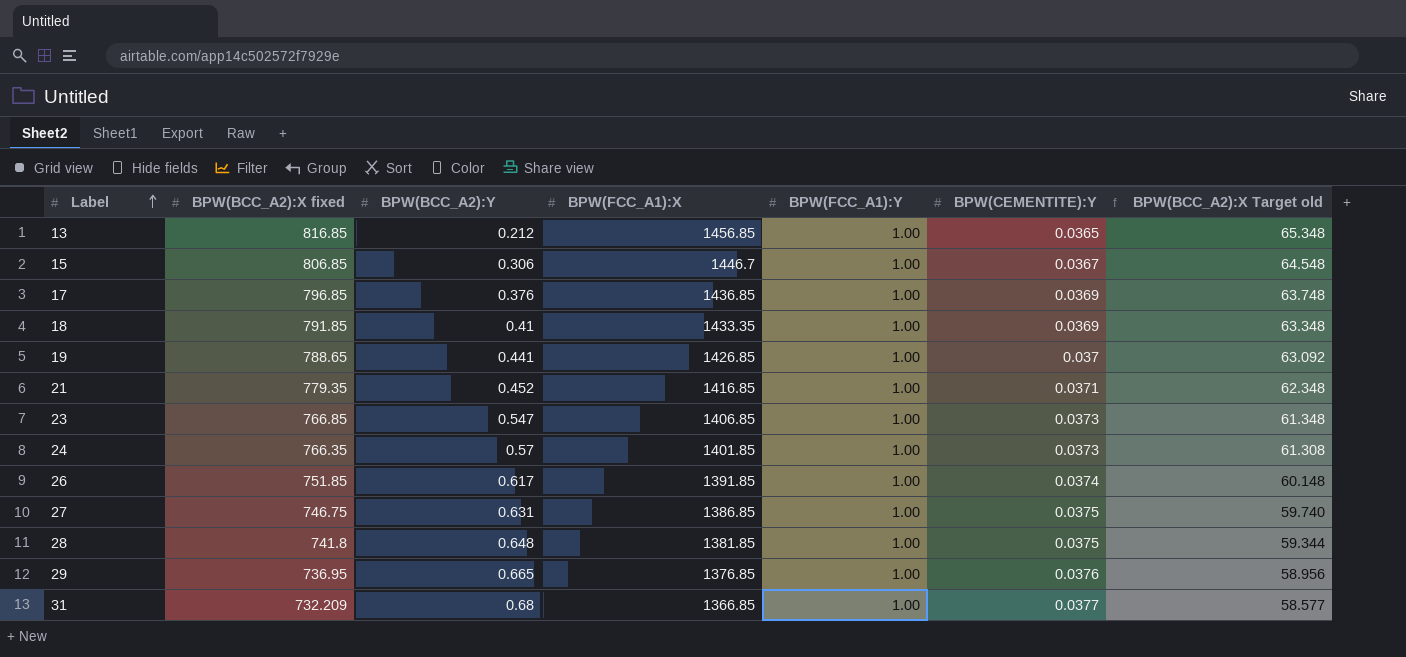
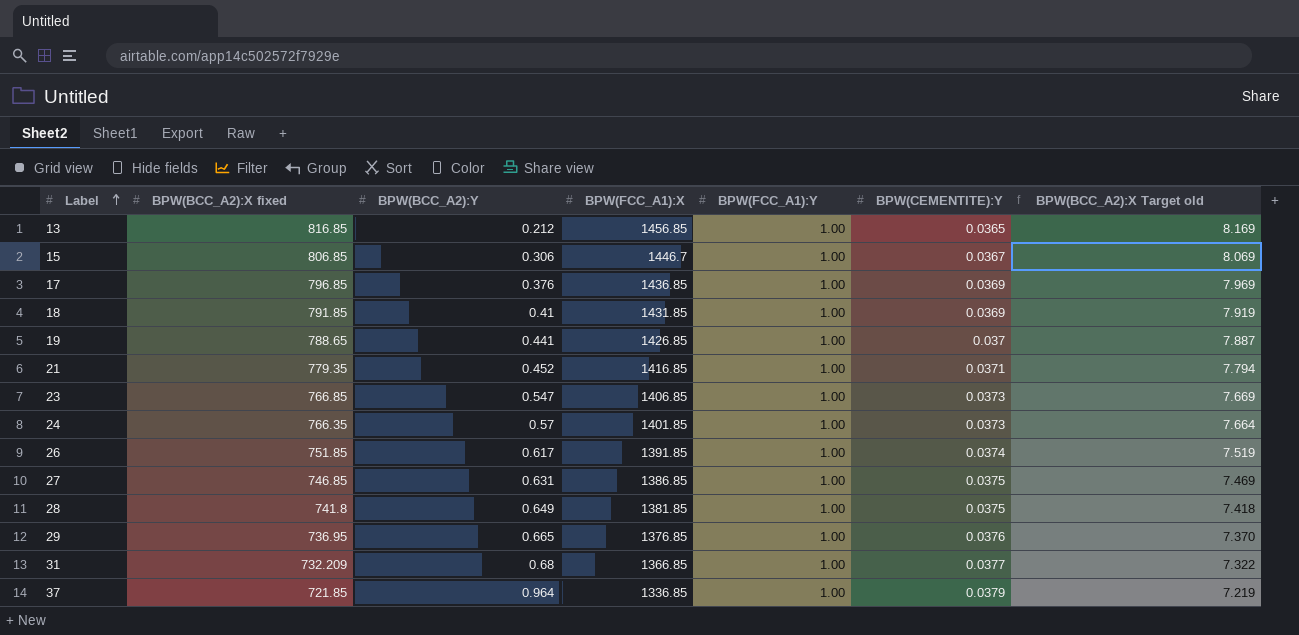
column BPW(BCC_A2):X Target old | formula: [BPW(BCC_A2):X fixed] * 0.08 -> [BPW(BCC_A2):X fixed] * 0.01
18 | BPW(FCC_A1):X: 1433.35 -> 1431.85
27 | BPW(BCC_A2):X fixed: 746.75 -> 746.85
28 | BPW(BCC_A2):Y: 0.648 -> 0.649
row 37: none -> 721.85 | 0.964 | 1336.85 | 1.00 | 0.0379 | 7.219

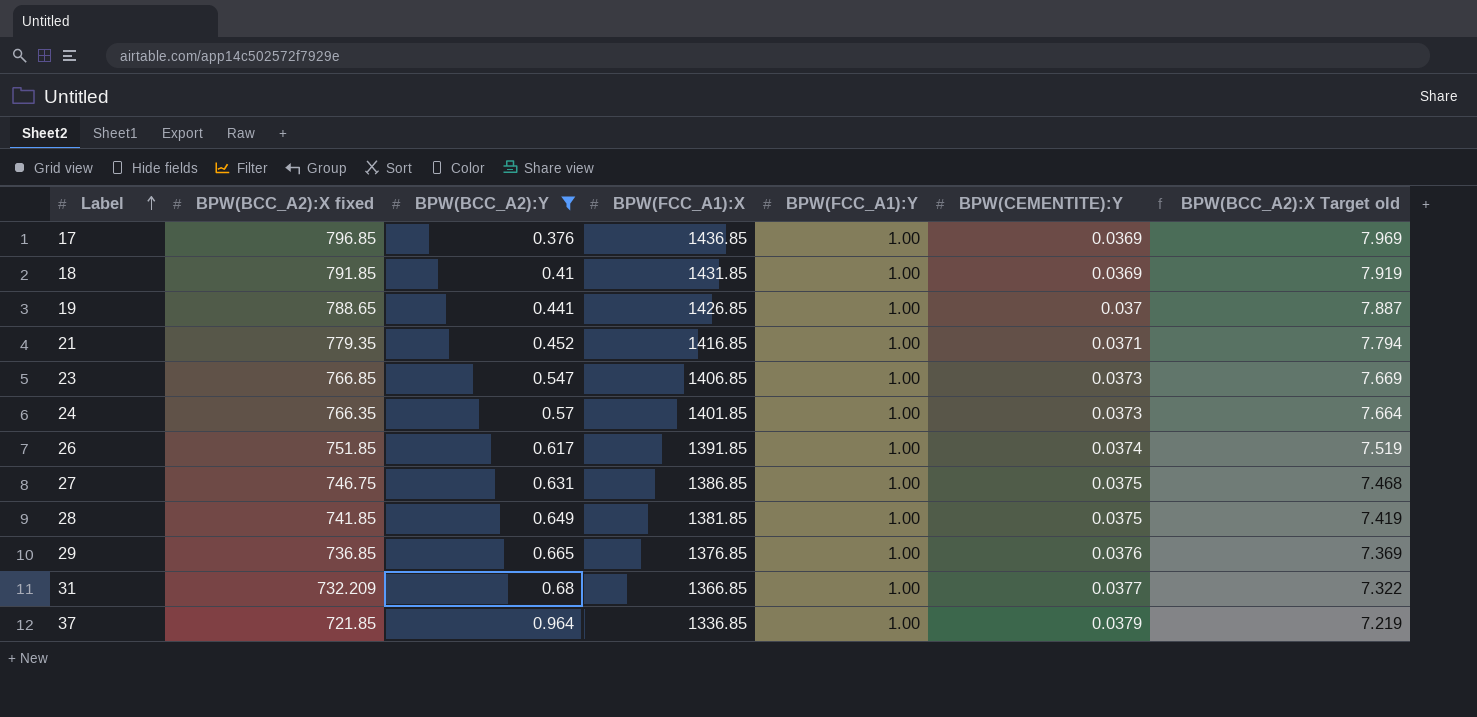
filter: none -> BPW(BCC_A2):Y >= 0.376
27 | BPW(BCC_A2):X fixed: 746.85 -> 746.75
27 | BPW(BCC_A2):X Target old: 7.469 -> 7.468
28 | BPW(BCC_A2):X fixed: 741.8 -> 741.85
28 | BPW(BCC_A2):X Target old: 7.418 -> 7.419
29 | BPW(BCC_A2):X fixed: 736.95 -> 736.85
29 | BPW(BCC_A2):X Target old: 7.370 -> 7.369

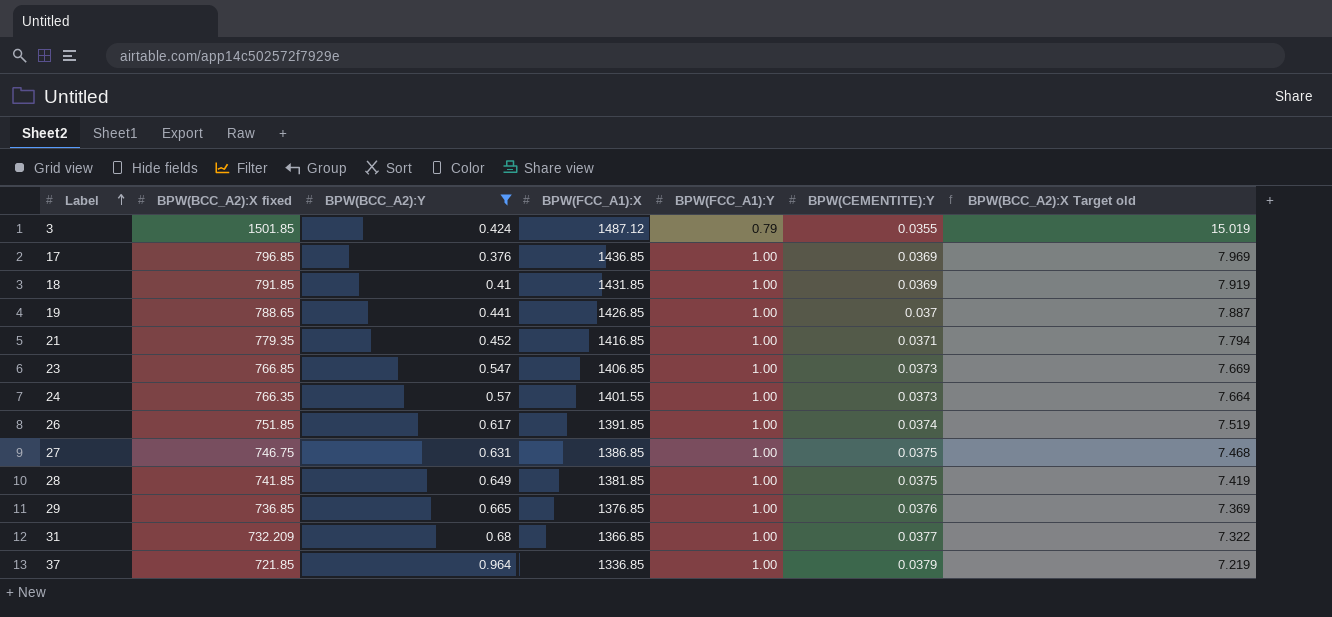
row 3: none -> 1501.85 | 0.424 | 1487.12 | 0.79 | 0.0355 | 15.019
24 | BPW(FCC_A1):X: 1401.85 -> 1401.55

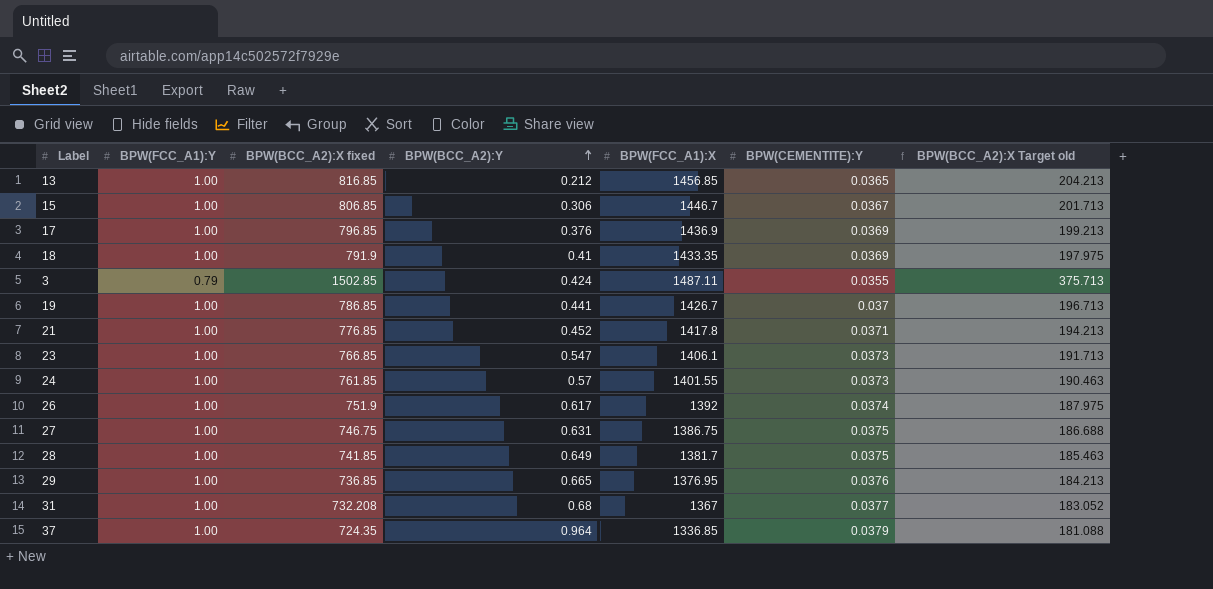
filter: BPW(BCC_A2):Y >= 0.376 -> none
row order: Label ascending -> BPW(BCC_A2):Y ascending
column BPW(FCC_A1):Y | position: 5 -> 2
column BPW(BCC_A2):X Target old | formula: [BPW(BCC_A2):X fixed] * 0.01 -> [BPW(BCC_A2):X fixed] * 0.25
17 | BPW(FCC_A1):X: 1436.85 -> 1436.9
18 | BPW(BCC_A2):X fixed: 791.85 -> 791.9
18 | BPW(FCC_A1):X: 1431.85 -> 1433.35
3 | BPW(BCC_A2):X fixed: 1501.85 -> 1502.85
3 | BPW(FCC_A1):X: 1487.12 -> 1487.11
19 | BPW(BCC_A2):X fixed: 788.65 -> 786.85
19 | BPW(FCC_A1):X: 1426.85 -> 1426.7
21 | BPW(BCC_A2):X fixed: 779.35 -> 776.85
21 | BPW(FCC_A1):X: 1416.85 -> 1417.8
23 | BPW(FCC_A1):X: 1406.85 -> 1406.1
24 | BPW(BCC_A2):X fixed: 766.35 -> 761.85
26 | BPW(BCC_A2):X fixed: 751.85 -> 751.9
26 | BPW(FCC_A1):X: 1391.85 -> 1392
27 | BPW(FCC_A1):X: 1386.85 -> 1386.75
28 | BPW(FCC_A1):X: 1381.85 -> 1381.7
29 | BPW(FCC_A1):X: 1376.85 -> 1376.95
31 | BPW(BCC_A2):X fixed: 732.209 -> 732.208
31 | BPW(FCC_A1):X: 1366.85 -> 1367
37 | BPW(BCC_A2):X fixed: 721.85 -> 724.35

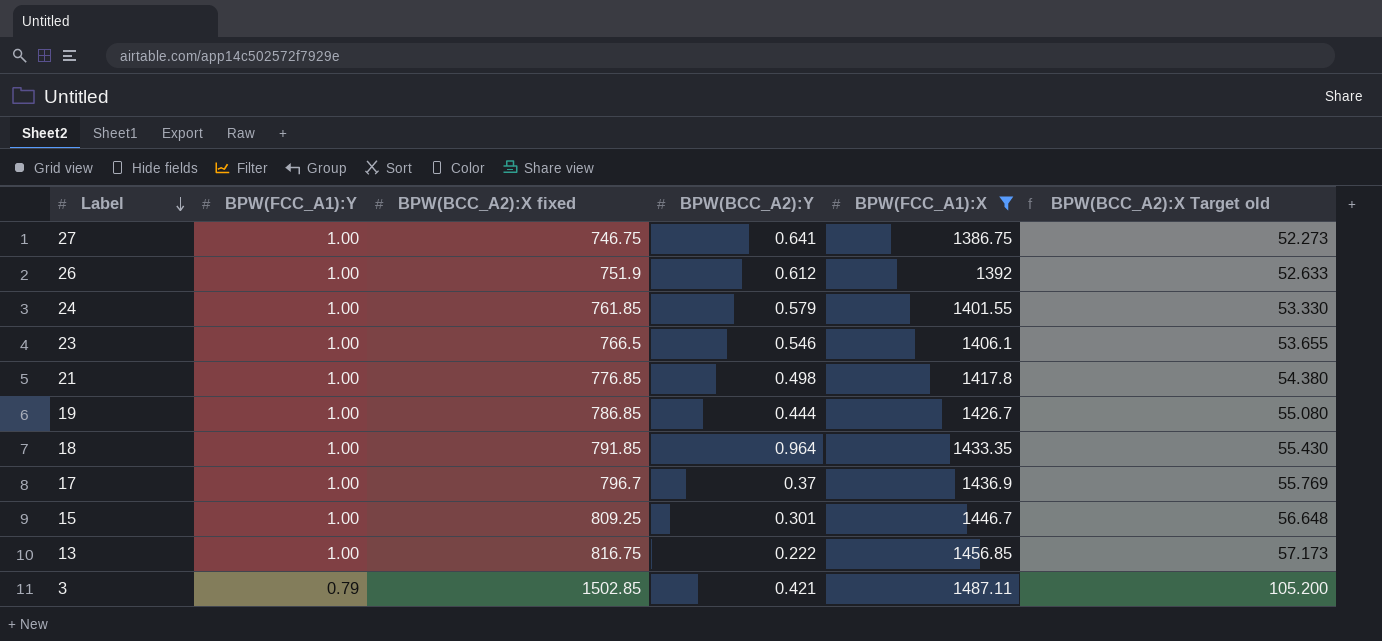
filter: none -> BPW(FCC_A1):X >= 1386.75
row order: BPW(BCC_A2):Y ascending -> Label descending
column BPW(CEMENTITE):Y | position: 6 -> none
column BPW(BCC_A2):X Target old | formula: [BPW(BCC_A2):X fixed] * 0.25 -> [BPW(BCC_A2):X fixed] * 0.07
27 | BPW(BCC_A2):Y: 0.631 -> 0.641
26 | BPW(BCC_A2):Y: 0.617 -> 0.612
24 | BPW(BCC_A2):Y: 0.57 -> 0.579
23 | BPW(BCC_A2):X fixed: 766.85 -> 766.5
23 | BPW(BCC_A2):Y: 0.547 -> 0.546
21 | BPW(BCC_A2):Y: 0.452 -> 0.498
19 | BPW(BCC_A2):Y: 0.441 -> 0.444
18 | BPW(BCC_A2):X fixed: 791.9 -> 791.85
18 | BPW(BCC_A2):Y: 0.41 -> 0.964
17 | BPW(BCC_A2):X fixed: 796.85 -> 796.7
17 | BPW(BCC_A2):Y: 0.376 -> 0.37
15 | BPW(BCC_A2):X fixed: 806.85 -> 809.25
15 | BPW(BCC_A2):Y: 0.306 -> 0.301
13 | BPW(BCC_A2):X fixed: 816.85 -> 816.75
13 | BPW(BCC_A2):Y: 0.212 -> 0.222
3 | BPW(BCC_A2):Y: 0.424 -> 0.421

